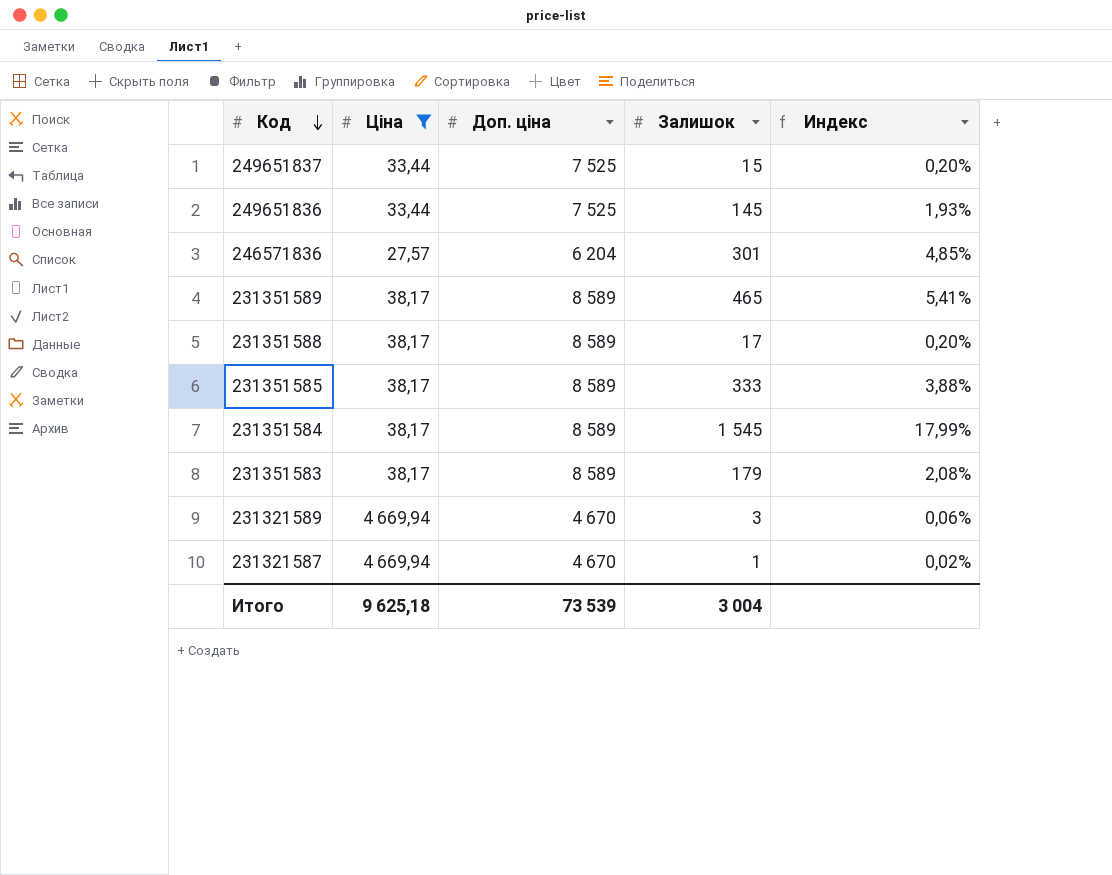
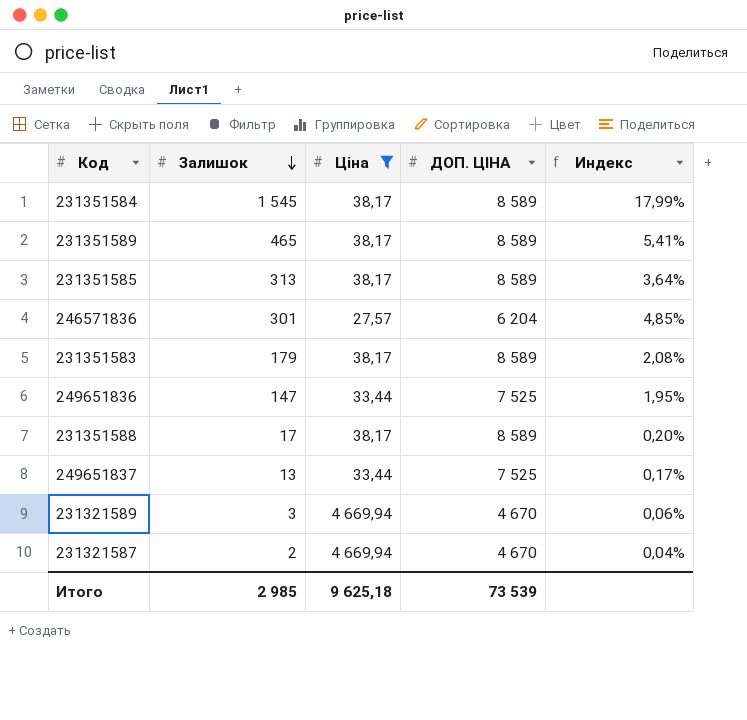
row order: Код descending -> Залишок descending
column Залишок | position: 4 -> 2
column name: Доп. ціна -> ДОП. ЦІНА
231351585 | Залишок: 333 -> 313
231351585 | Индекс: 3,88% -> 3,64%
249651836 | Залишок: 145 -> 147
249651836 | Индекс: 1,93% -> 1,95%
249651837 | Залишок: 15 -> 13
249651837 | Индекс: 0,20% -> 0,17%
231321587 | Залишок: 1 -> 2
231321587 | Индекс: 0,02% -> 0,04%
Итого | Залишок: 3 004 -> 2 985

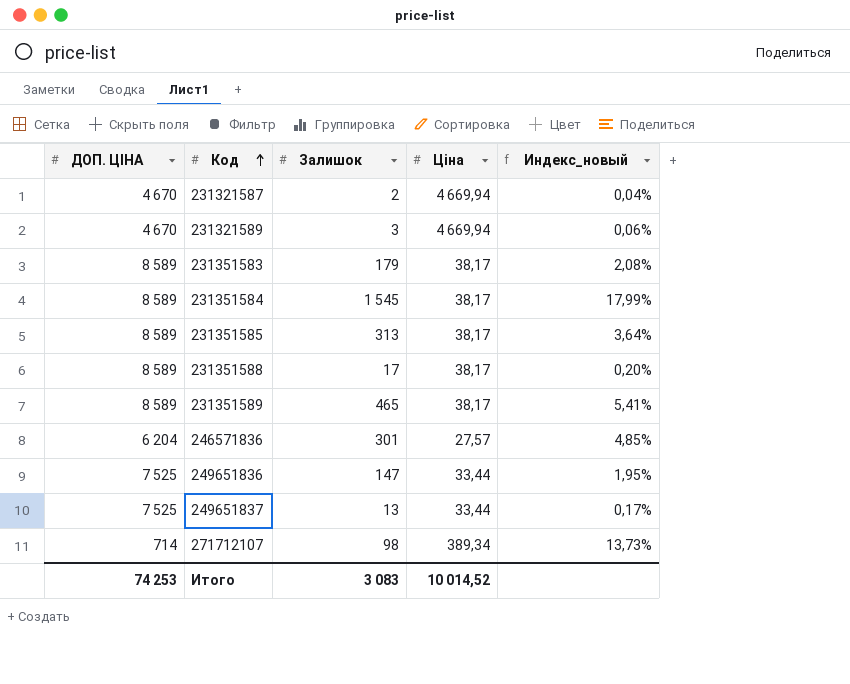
filter: Ціна != 389,34 -> none
row order: Залишок descending -> Код ascending
column ДОП. ЦІНА | position: 4 -> 1
column name: Индекс -> Индекс_новый
Итого | ДОП. ЦІНА: 73 539 -> 74 253
Итого | Залишок: 2 985 -> 3 083
Итого | Ціна: 9 625,18 -> 10 014,52

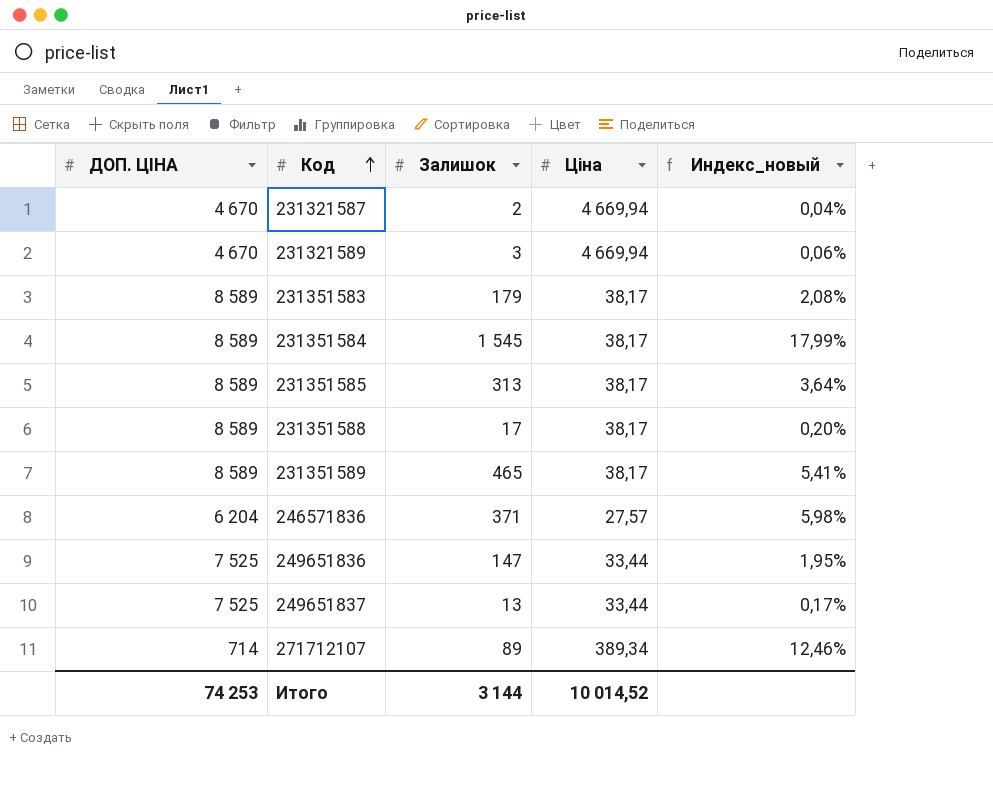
246571836 | Залишок: 301 -> 371
246571836 | Индекс_новый: 4,85% -> 5,98%
271712107 | Залишок: 98 -> 89
271712107 | Индекс_новый: 13,73% -> 12,46%
Итого | Залишок: 3 083 -> 3 144

